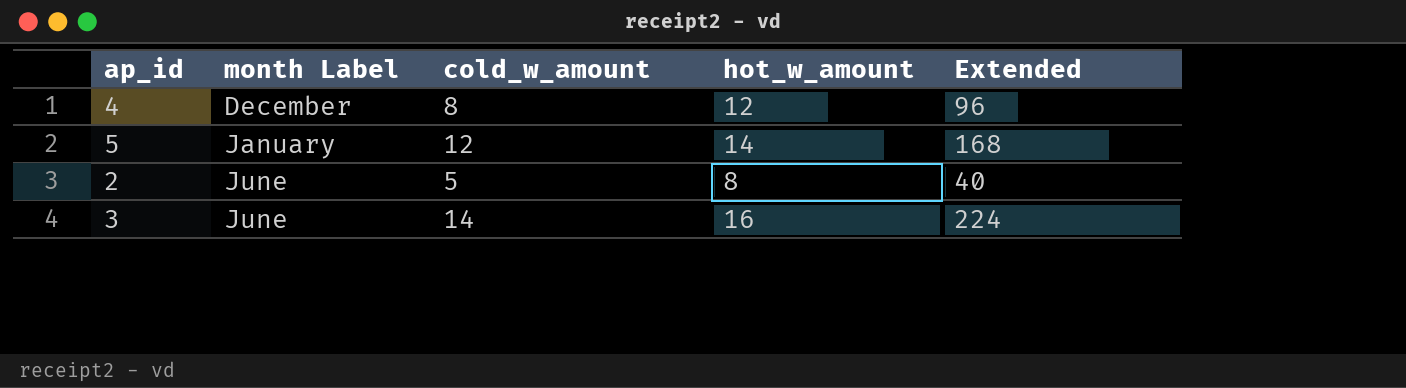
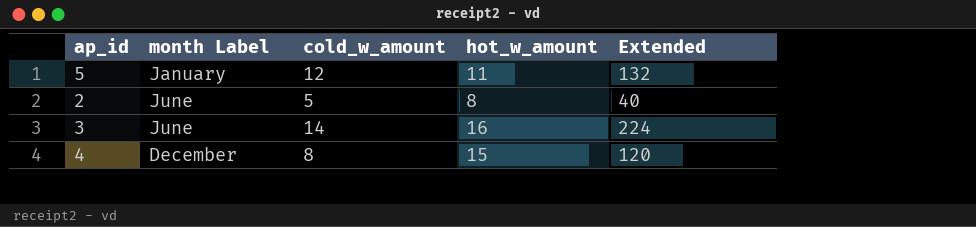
row order: none -> month Label ascending
5 | hot_w_amount: 14 -> 11
5 | Extended: 168 -> 132
4 | hot_w_amount: 12 -> 15
4 | Extended: 96 -> 120

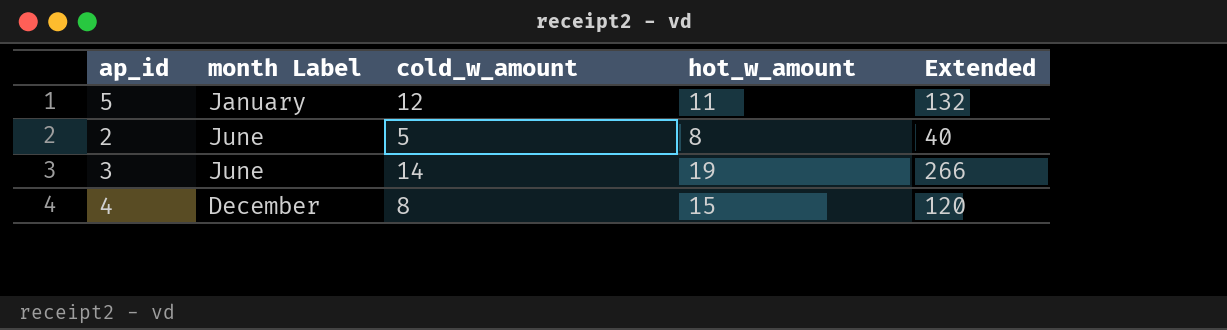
3 | hot_w_amount: 16 -> 19
3 | Extended: 224 -> 266

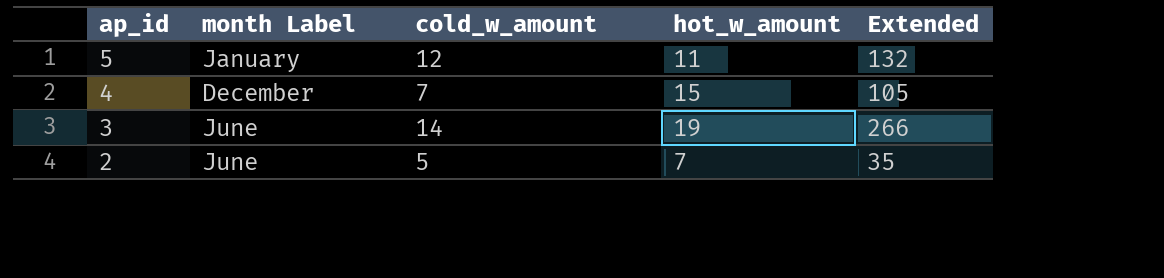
row order: month Label ascending -> ap_id descending
4 | cold_w_amount: 8 -> 7
4 | Extended: 120 -> 105
2 | hot_w_amount: 8 -> 7
2 | Extended: 40 -> 35

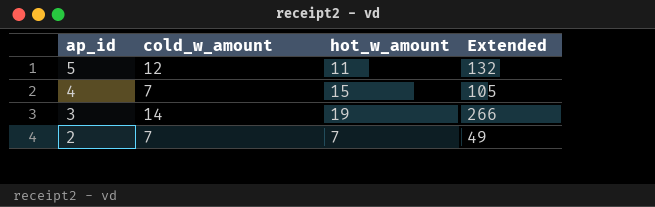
column month Label | position: 2 -> none
2 | cold_w_amount: 5 -> 7
2 | Extended: 35 -> 49

